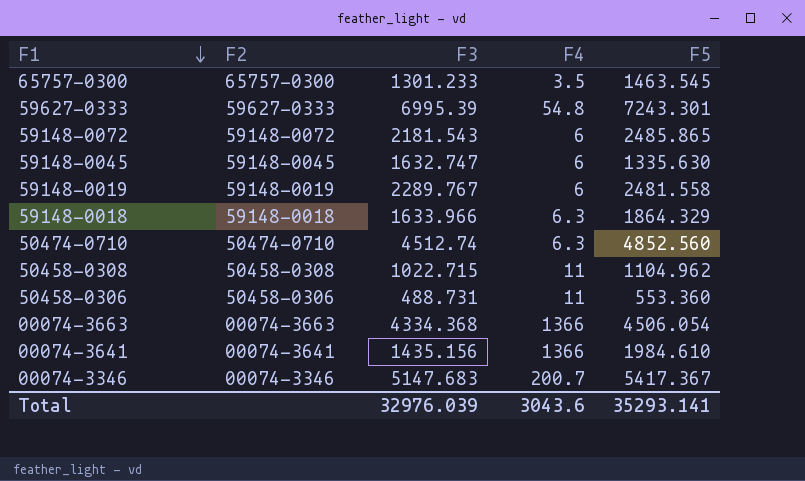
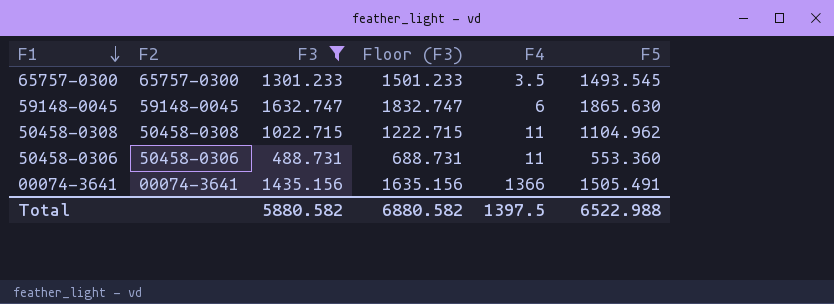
filter: none -> F3 <= 1632.747
column Floor (F3) | formula: none -> [F3] + 200
65757-0300 | F5: 1463.545 -> 1493.545
59148-0045 | F5: 1335.630 -> 1865.630
00074-3641 | F5: 1984.610 -> 1505.491
Total | F3: 32976.039 -> 5880.582
Total | F4: 3043.6 -> 1397.5
Total | F5: 35293.141 -> 6522.988

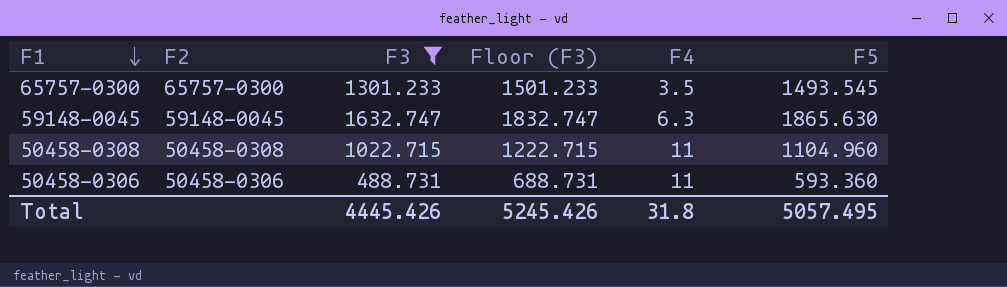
row 00074-3641: 00074-3641 | 1435.156 | 1635.156 | 1366 | 1505.491 -> none
59148-0045 | F4: 6 -> 6.3
50458-0308 | F5: 1104.962 -> 1104.960
50458-0306 | F5: 553.360 -> 593.360
Total | F3: 5880.582 -> 4445.426
Total | Floor (F3): 6880.582 -> 5245.426
Total | F4: 1397.5 -> 31.8
Total | F5: 6522.988 -> 5057.495

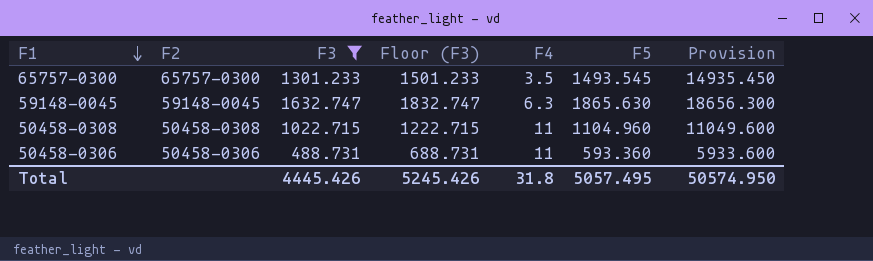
column Provision | formula: none -> [F5] * 10

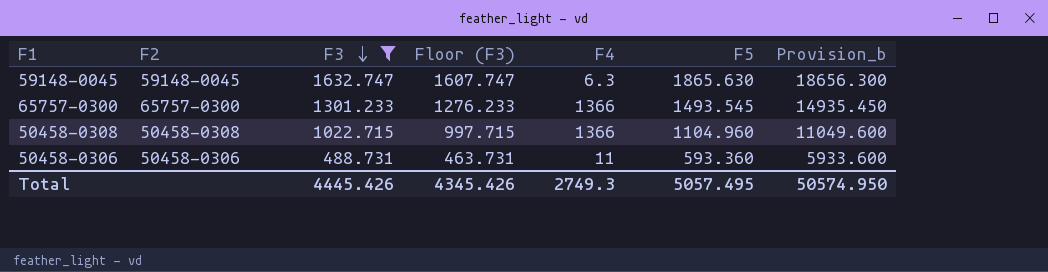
row order: F1 descending -> F3 descending
column Floor (F3) | formula: [F3] + 200 -> [F3] - 25
column name: Provision -> Provision_b
65757-0300 | F4: 3.5 -> 1366
50458-0308 | F4: 11 -> 1366
Total | Floor (F3): 5245.426 -> 4345.426
Total | F4: 31.8 -> 2749.3

